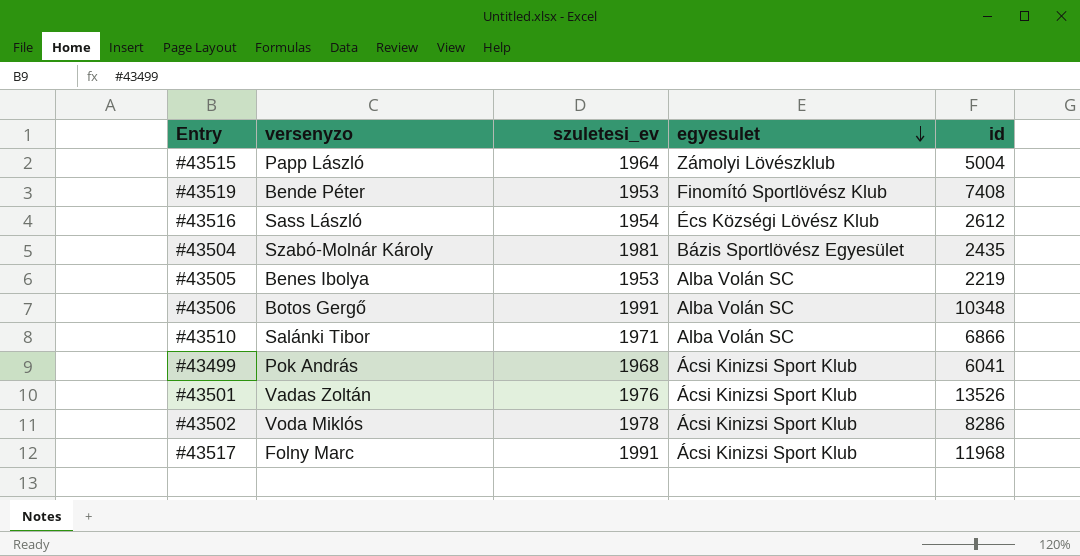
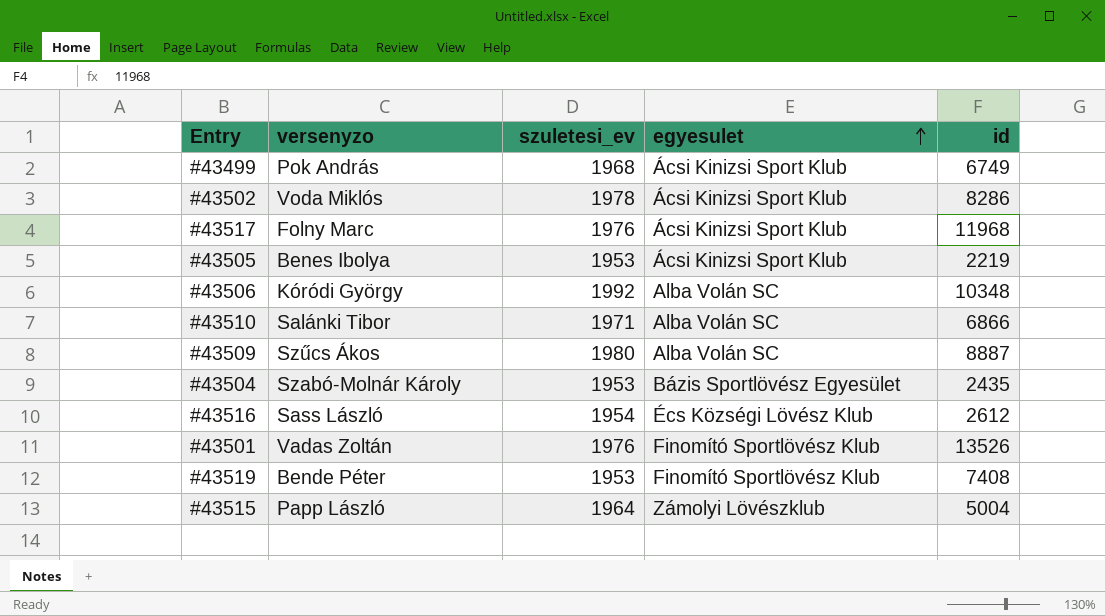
row order: egyesulet descending -> egyesulet ascending
#43499 | id: 6041 -> 6749
#43517 | szuletesi_ev: 1991 -> 1976
#43505 | egyesulet: Alba Volán SC -> Ácsi Kinizsi Sport Klub
#43506 | versenyzo: Botos Gergő -> Kóródi György
#43506 | szuletesi_ev: 1991 -> 1992
row #43509: none -> Szűcs Ákos | 1980 | Alba Volán SC | 8887
#43504 | szuletesi_ev: 1981 -> 1953
#43501 | egyesulet: Ácsi Kinizsi Sport Klub -> Finomító Sportlövész Klub

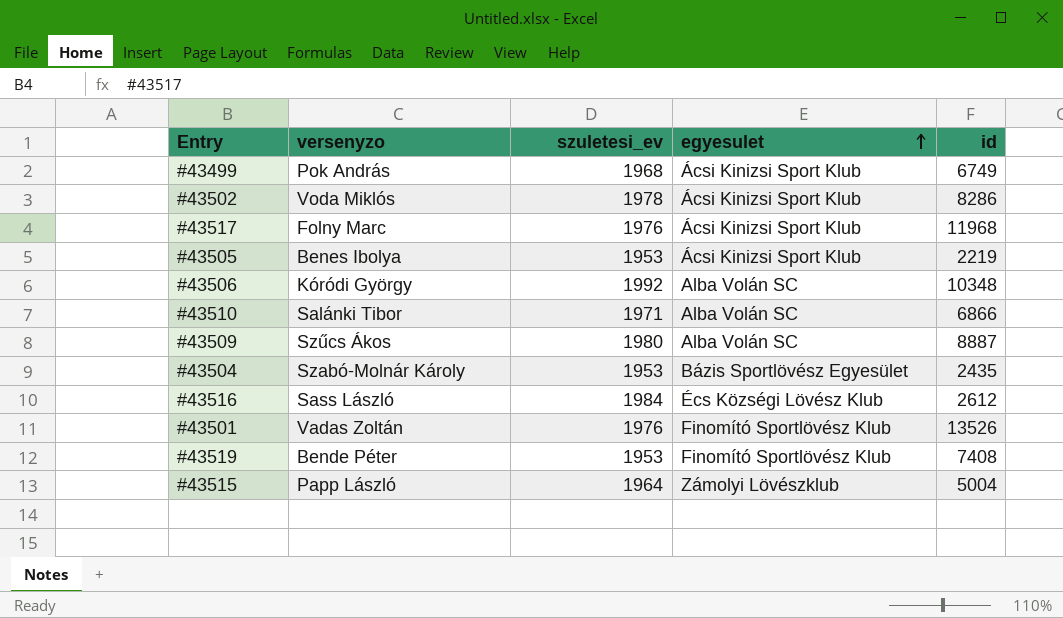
#43516 | szuletesi_ev: 1954 -> 1984

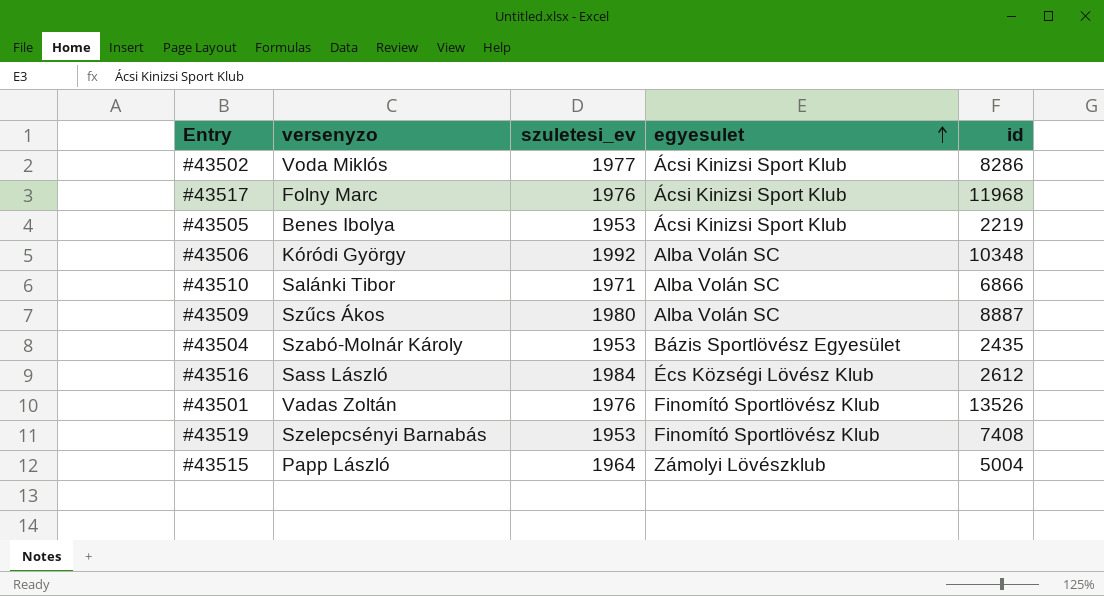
row #43499: Pok András | 1968 | Ácsi Kinizsi Sport Klub | 6749 -> none
#43502 | szuletesi_ev: 1978 -> 1977
#43519 | versenyzo: Bende Péter -> Szelepcsényi Barnabás

